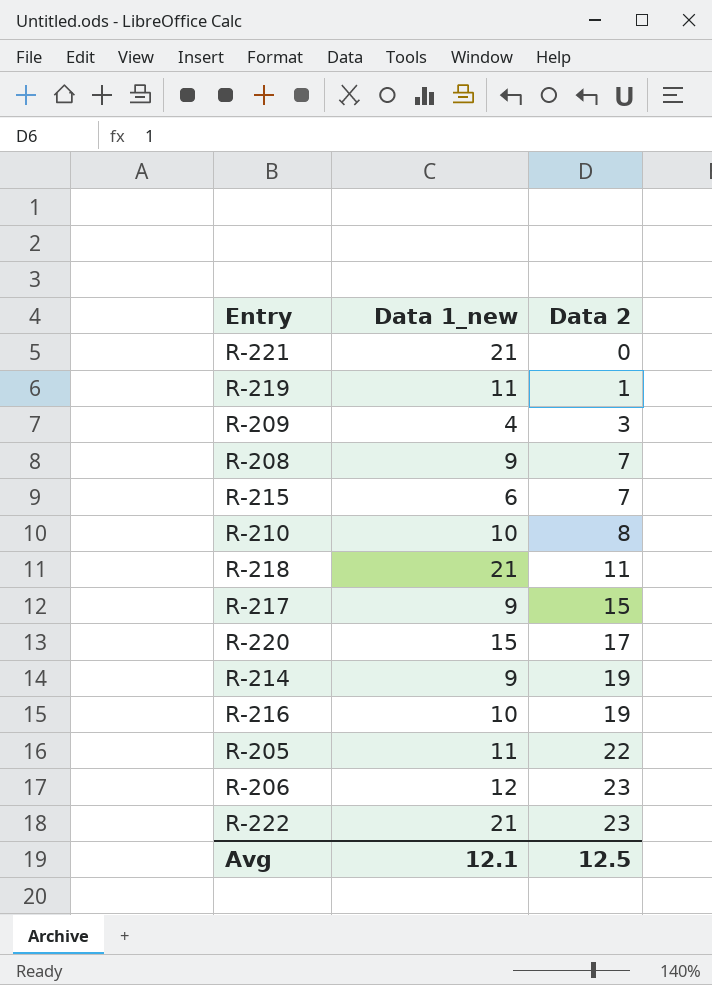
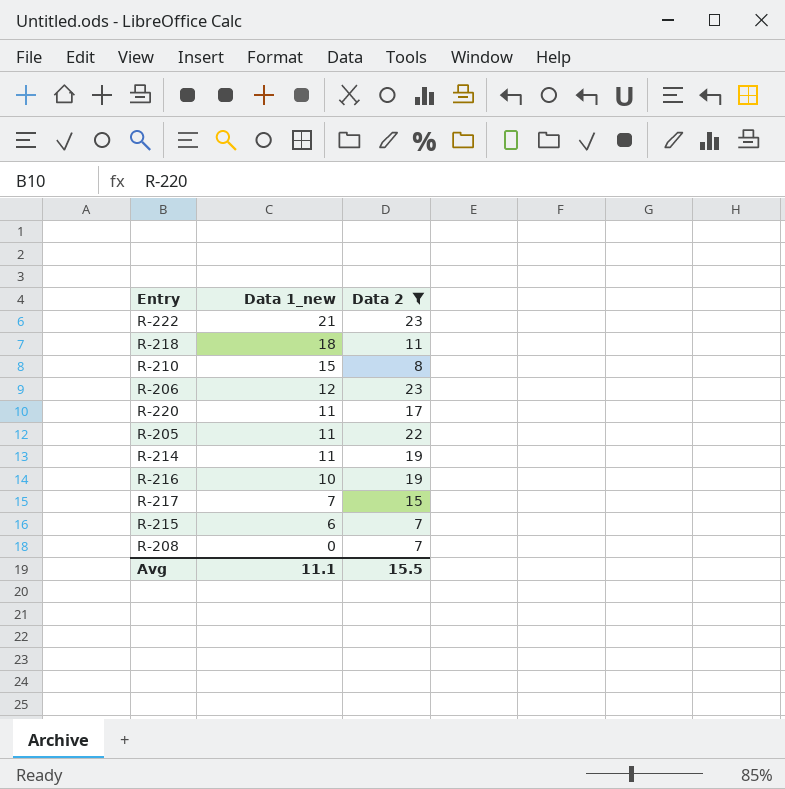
filter: none -> Data 2 >= 7
row order: Data 2 ascending -> Data 1_new descending
R-218 | Data 1_new: 21 -> 18
R-210 | Data 1_new: 10 -> 15
R-220 | Data 1_new: 15 -> 11
R-214 | Data 1_new: 9 -> 11
R-217 | Data 1_new: 9 -> 7
R-208 | Data 1_new: 9 -> 0
Avg | Data 1_new: 12.1 -> 11.1
Avg | Data 2: 12.5 -> 15.5

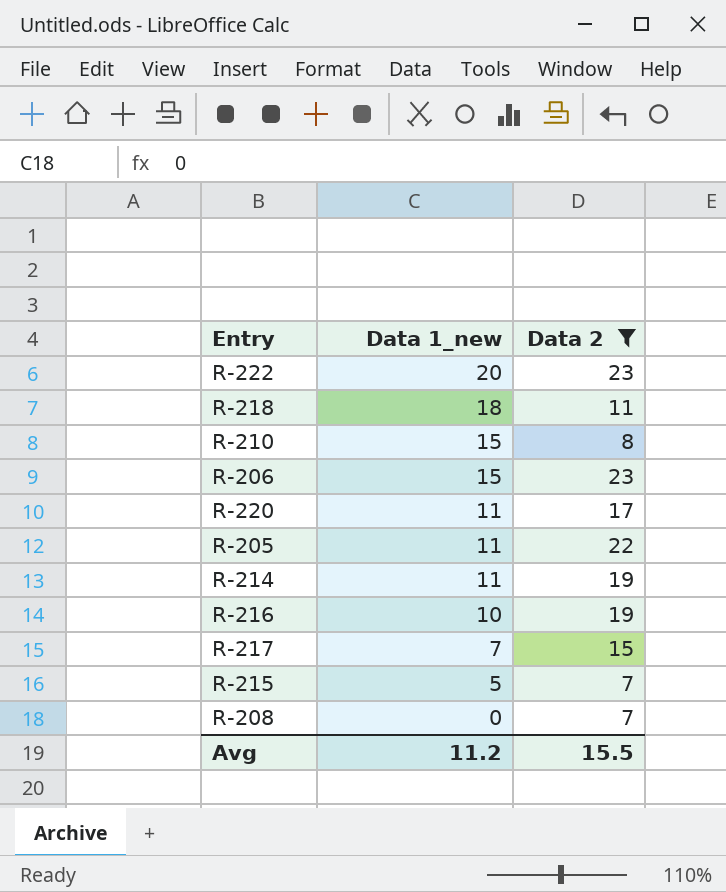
R-222 | Data 1_new: 21 -> 20
R-206 | Data 1_new: 12 -> 15
R-215 | Data 1_new: 6 -> 5
Avg | Data 1_new: 11.1 -> 11.2

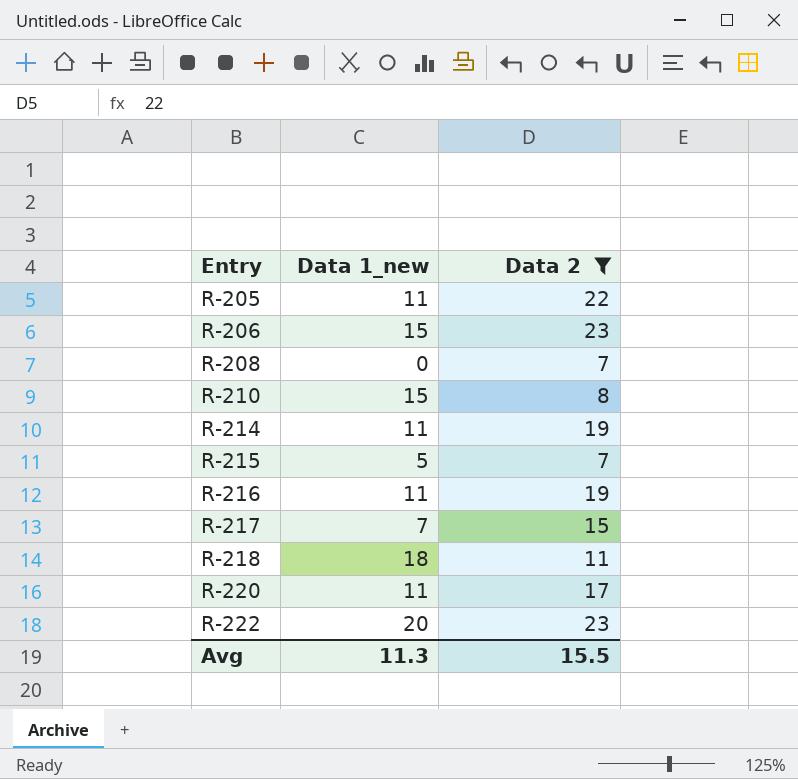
row order: Data 1_new descending -> Entry ascending
R-216 | Data 1_new: 10 -> 11
Avg | Data 1_new: 11.2 -> 11.3

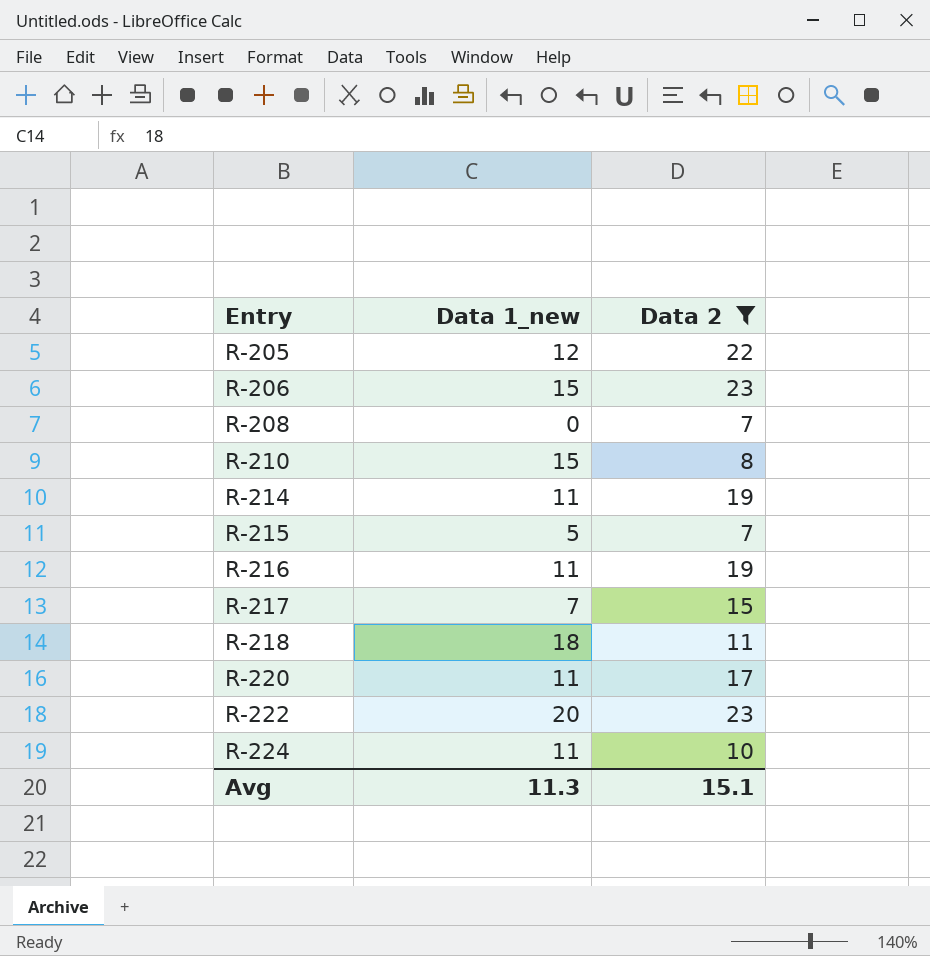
R-205 | Data 1_new: 11 -> 12
row R-224: none -> 11 | 10
Avg | Data 2: 15.5 -> 15.1

